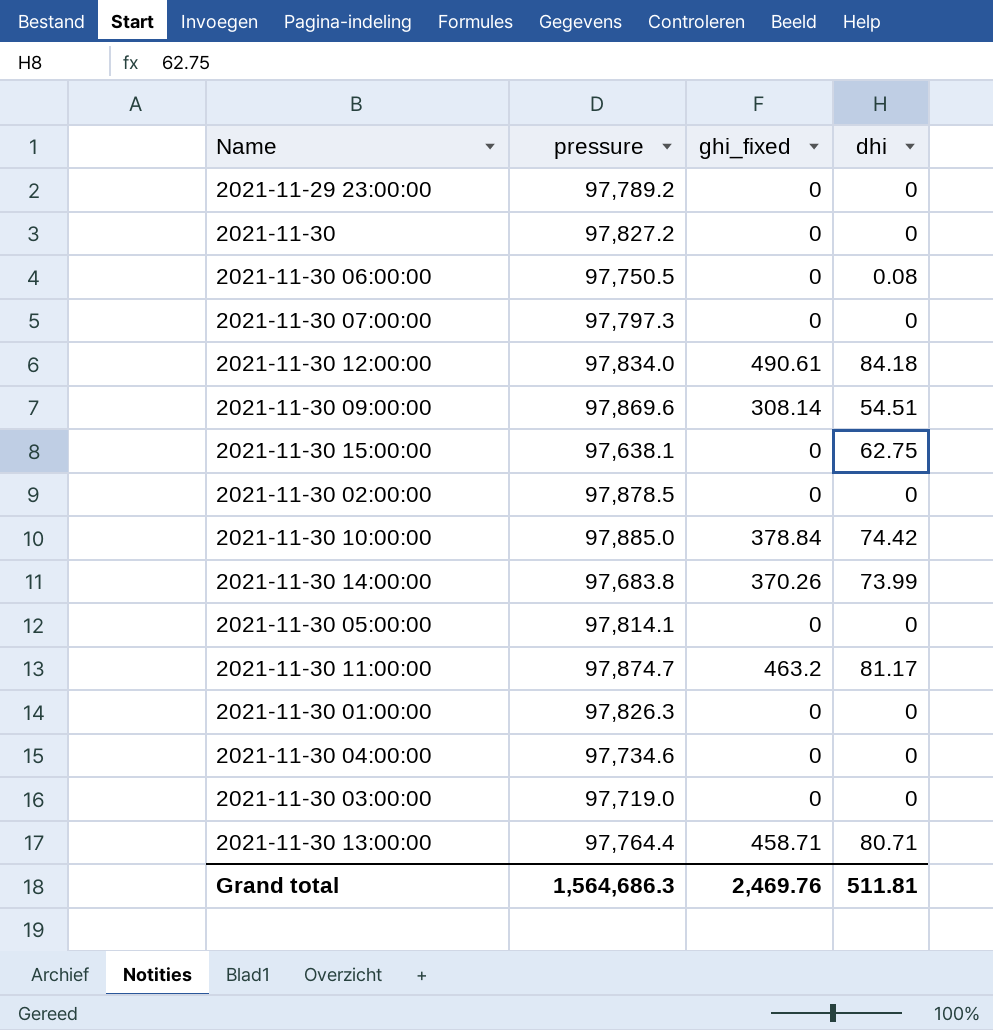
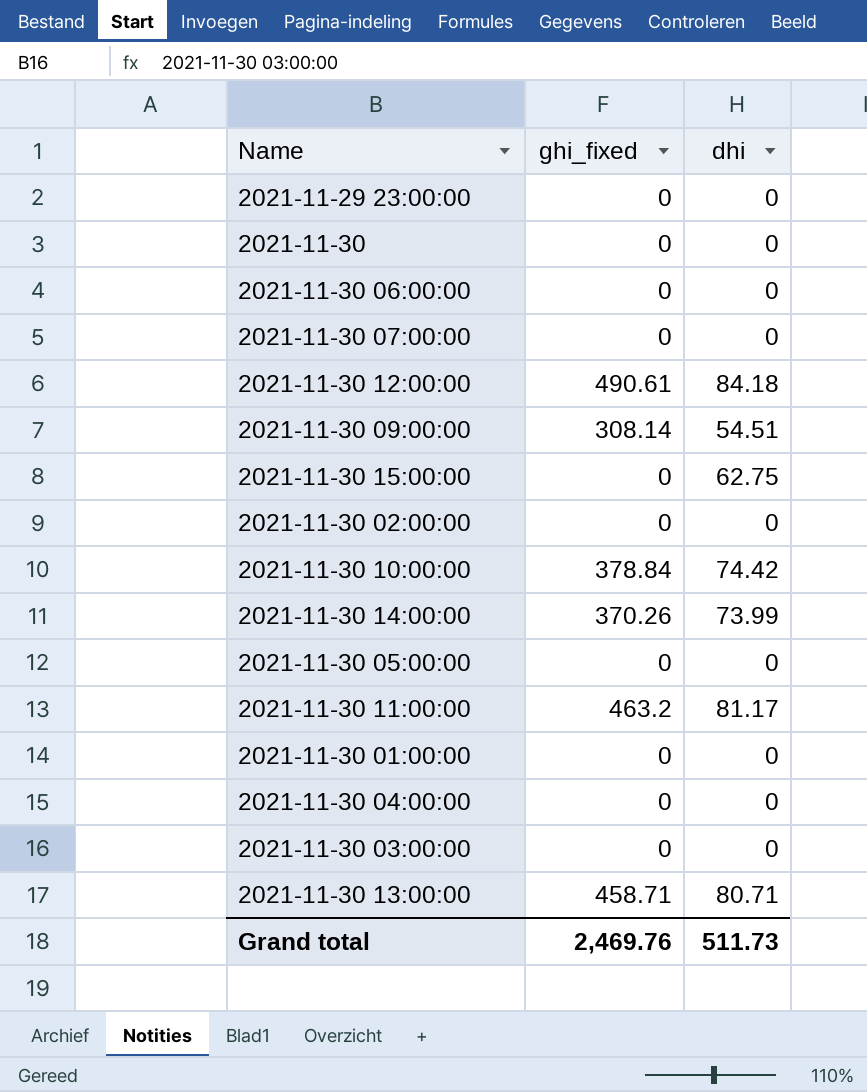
column pressure | position: 2 -> none
2021-11-30 06:00:00 | dhi: 0.08 -> 0
Grand total | dhi: 511.81 -> 511.73

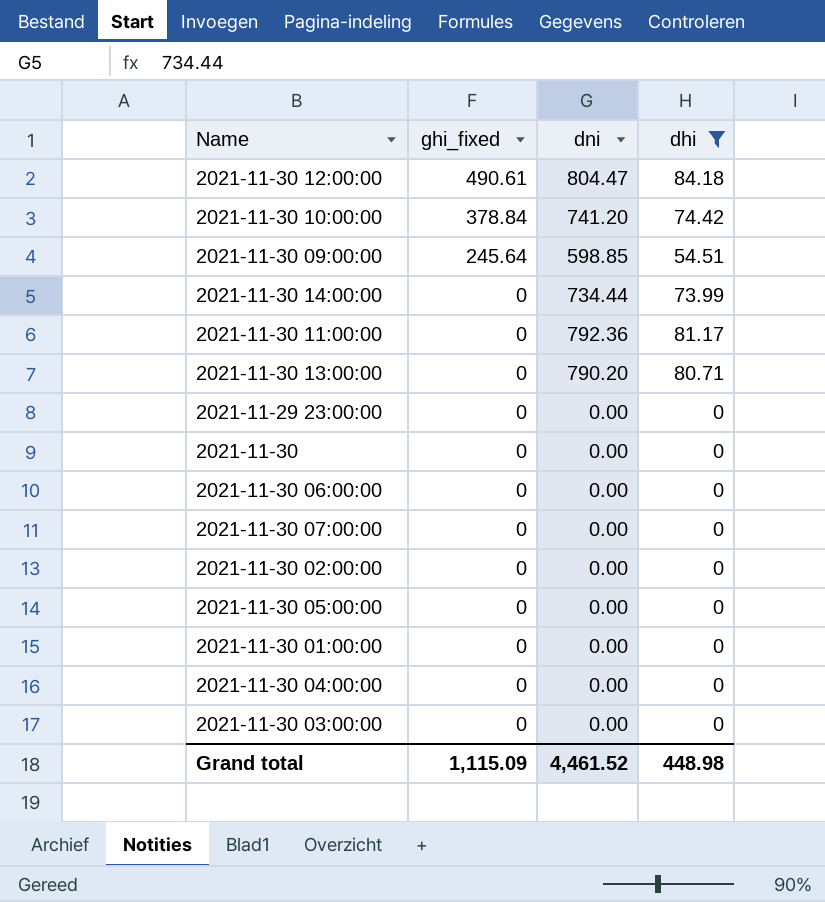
filter: none -> dhi != 62.75
row order: none -> ghi_fixed descending
column dni | position: none -> 3
2021-11-30 09:00:00 | ghi_fixed: 308.14 -> 245.64
2021-11-30 14:00:00 | ghi_fixed: 370.26 -> 0
2021-11-30 11:00:00 | ghi_fixed: 463.2 -> 0
2021-11-30 13:00:00 | ghi_fixed: 458.71 -> 0
Grand total | ghi_fixed: 2,469.76 -> 1,115.09
Grand total | dhi: 511.73 -> 448.98

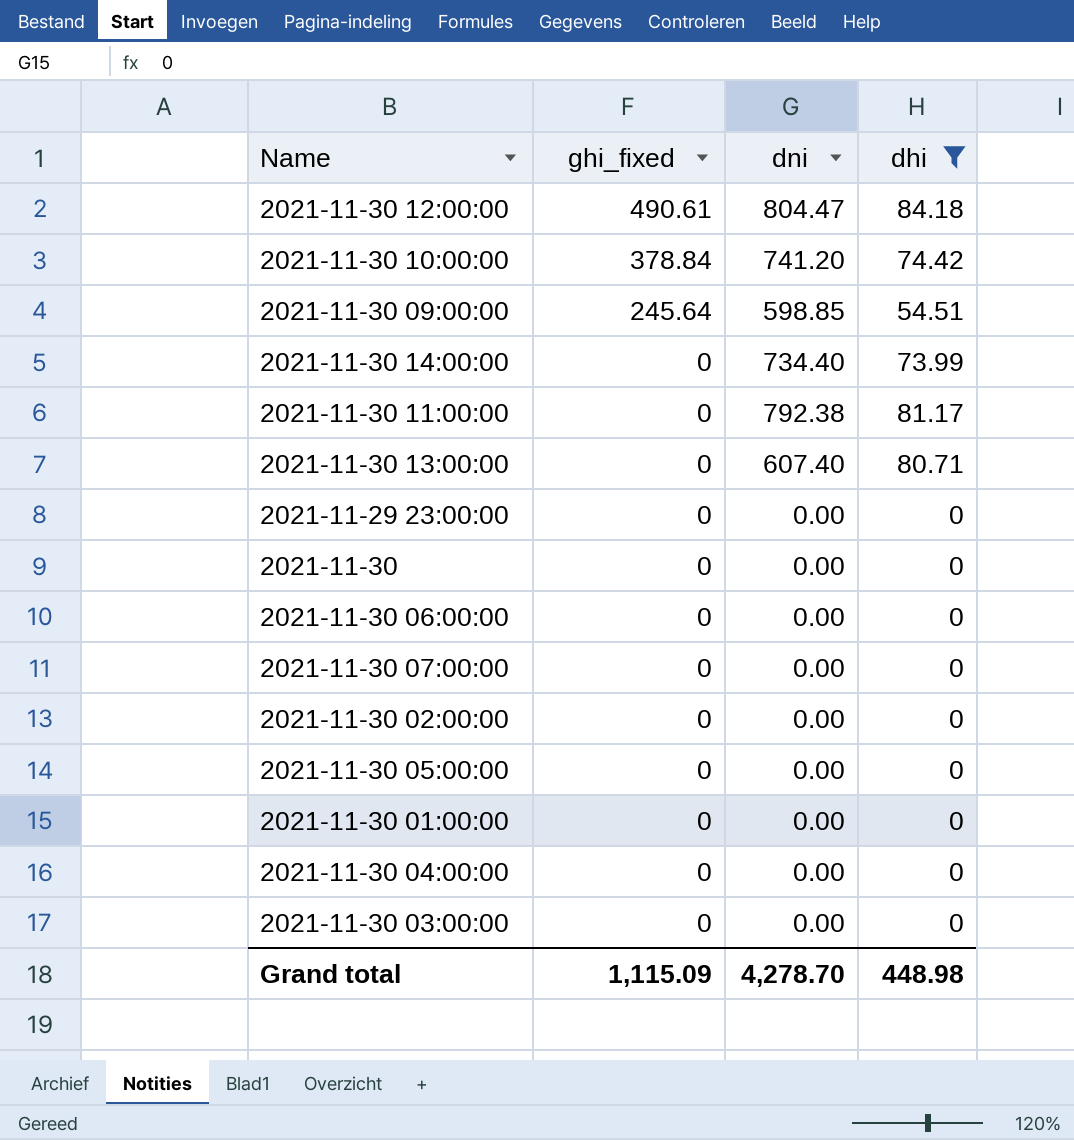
2021-11-30 14:00:00 | dni: 734.44 -> 734.40
2021-11-30 11:00:00 | dni: 792.36 -> 792.38
2021-11-30 13:00:00 | dni: 790.20 -> 607.40
Grand total | dni: 4,461.52 -> 4,278.70

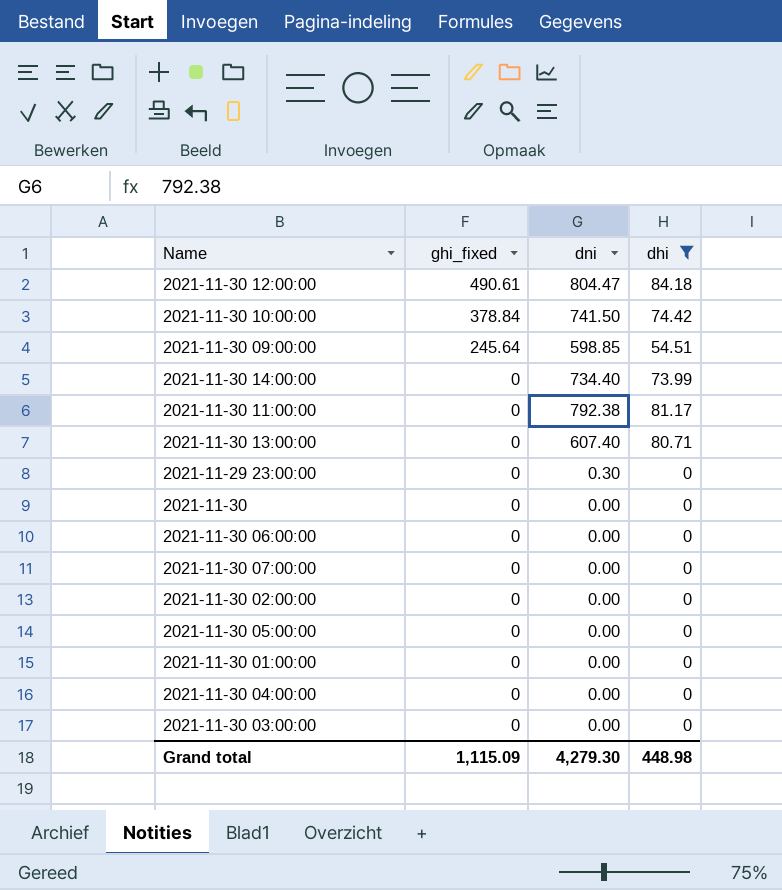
2021-11-30 10:00:00 | dni: 741.20 -> 741.50
2021-11-29 23:00:00 | dni: 0.00 -> 0.30
Grand total | dni: 4,278.70 -> 4,279.30

